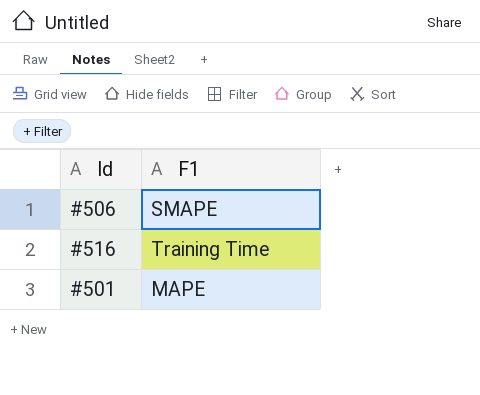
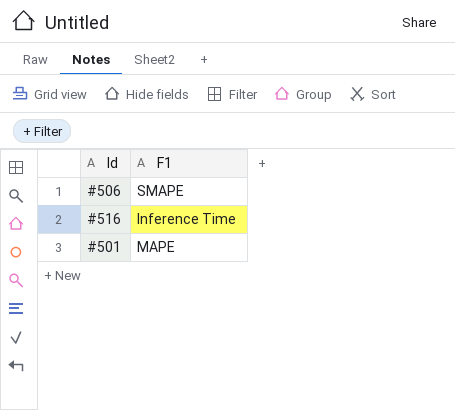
#516 | F1: Training Time -> Inference Time

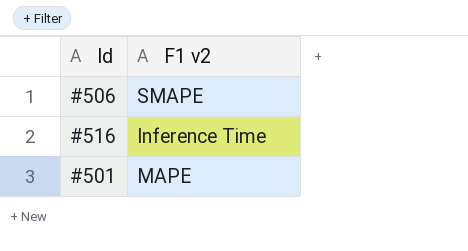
column name: F1 -> F1 v2

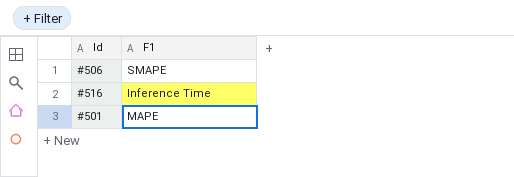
column name: F1 v2 -> F1

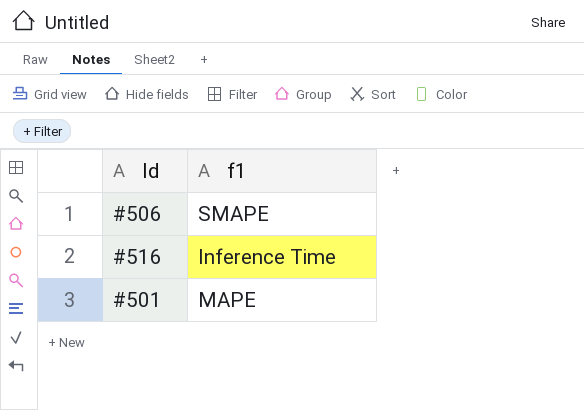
column name: F1 -> f1

